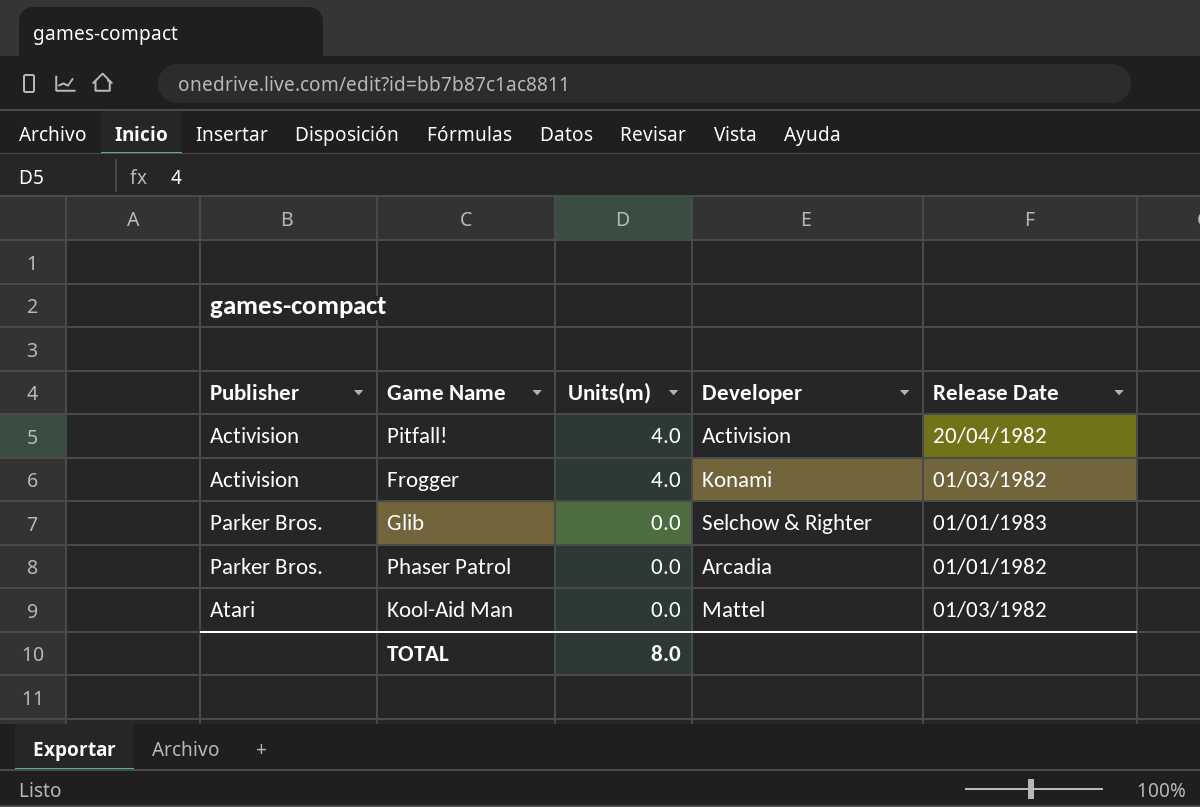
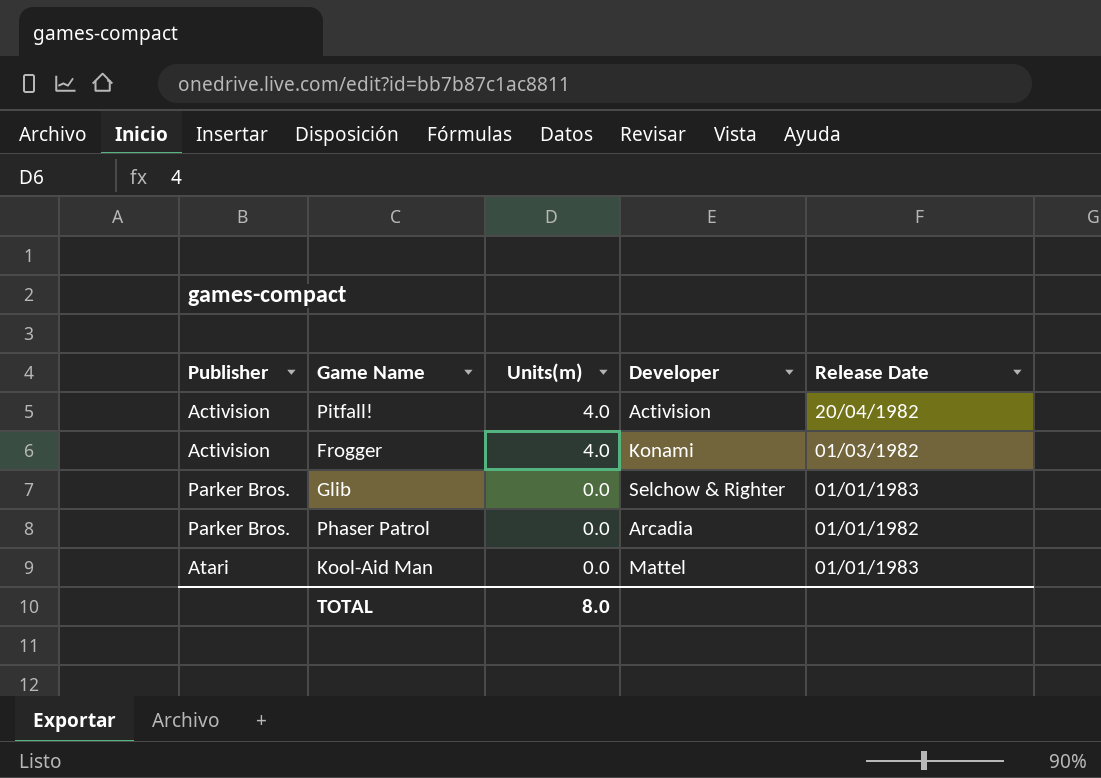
Kool-Aid Man | Release Date: 01/03/1982 -> 01/01/1983

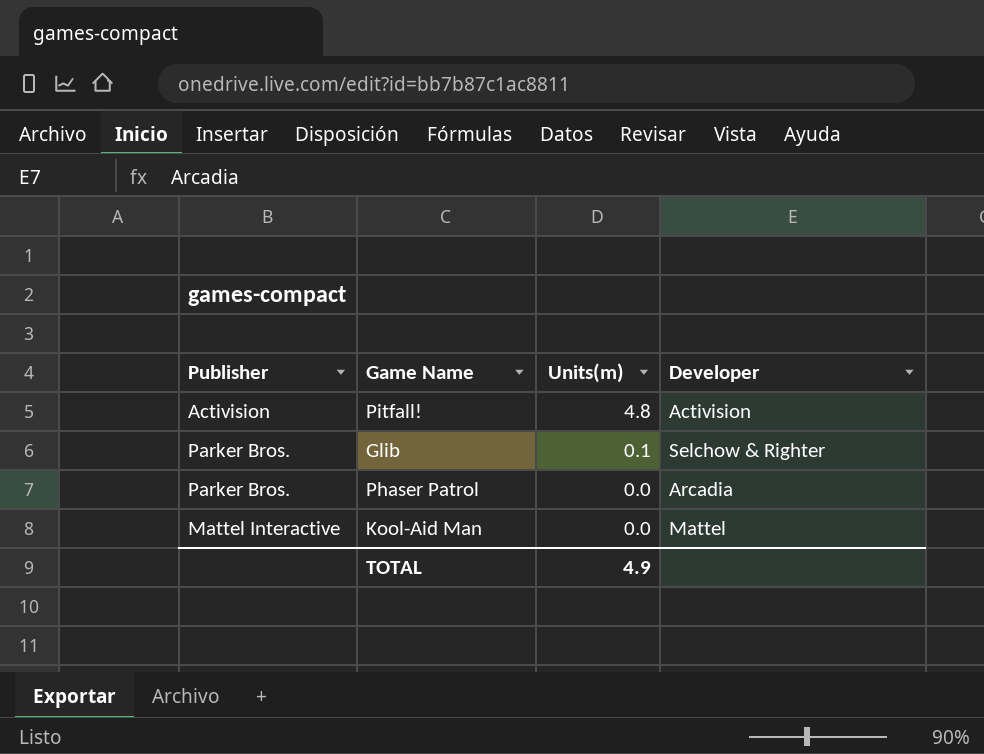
column Release Date | position: 5 -> none
row Frogger: Activision | 4.0 | Konami | 01/03/1982 -> none
Pitfall! | Units(m): 4.0 -> 4.8
Glib | Units(m): 0.0 -> 0.1
Kool-Aid Man | Publisher: Atari -> Mattel Interactive
TOTAL | Units(m): 8.0 -> 4.9

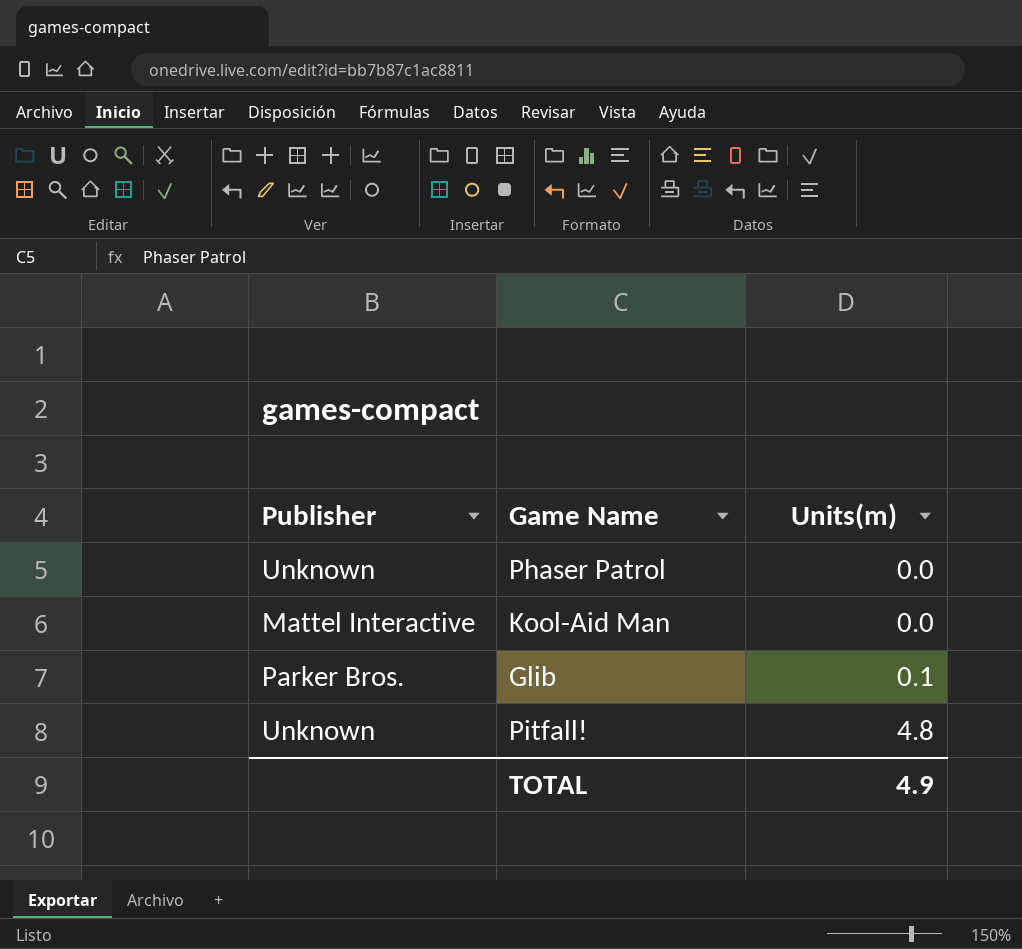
row order: Units(m) descending -> Units(m) ascending
column Developer | position: 4 -> none
Phaser Patrol | Publisher: Parker Bros. -> Unknown
Pitfall! | Publisher: Activision -> Unknown

